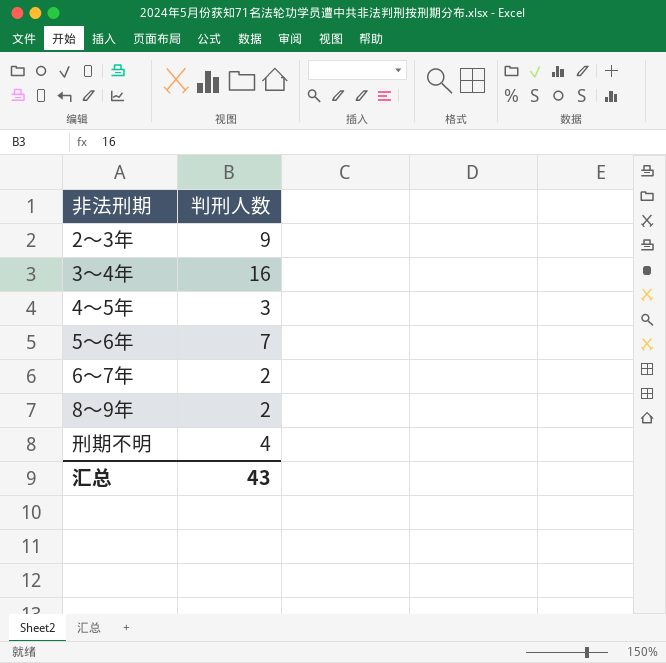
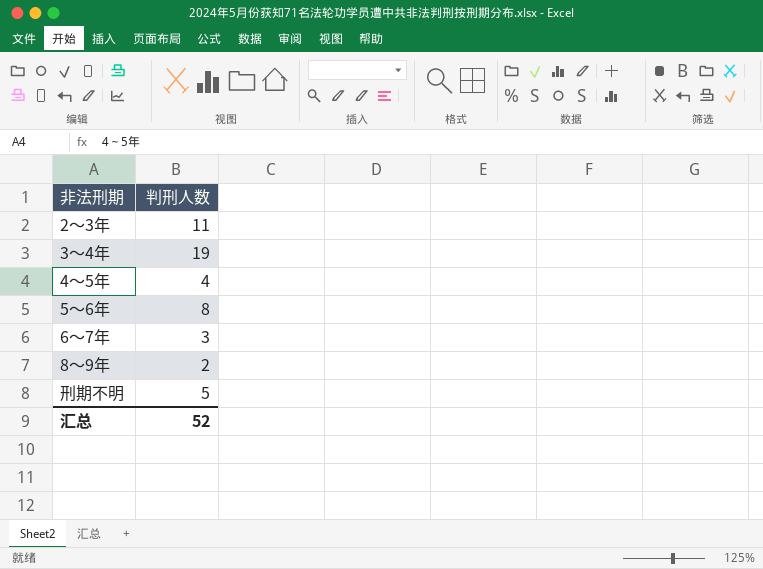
2～3年 | 判刑人数: 9 -> 11
3～4年 | 判刑人数: 16 -> 19
4～5年 | 判刑人数: 3 -> 4
5～6年 | 判刑人数: 7 -> 8
6～7年 | 判刑人数: 2 -> 3
刑期不明 | 判刑人数: 4 -> 5
汇总 | 判刑人数: 43 -> 52

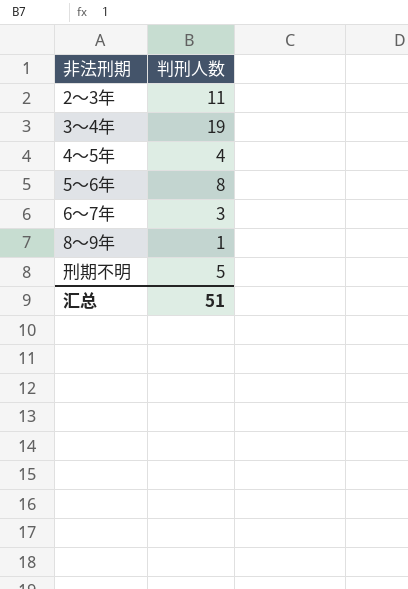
8～9年 | 判刑人数: 2 -> 1
汇总 | 判刑人数: 52 -> 51

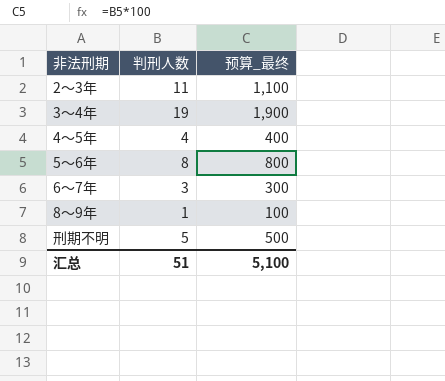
column 预算_最终 | formula: none -> [判刑人数] * 100

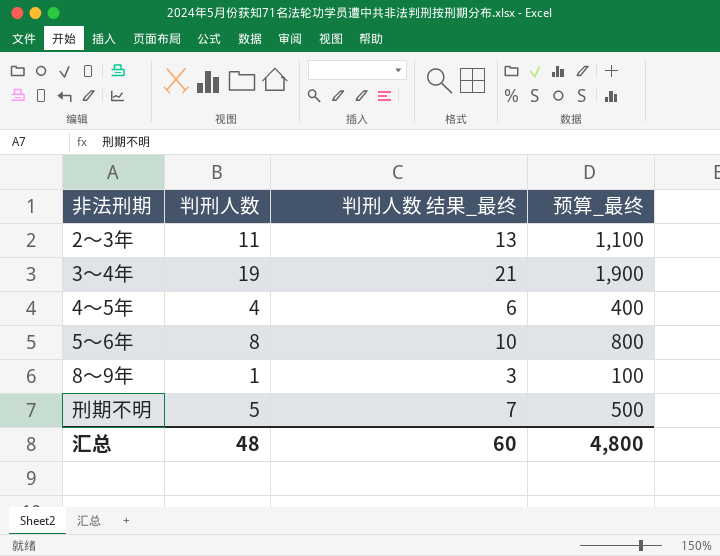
column 判刑人数 结果_最终 | formula: none -> [判刑人数] + 2
row 6～7年: 3 | 300 -> none
汇总 | 判刑人数: 51 -> 48
汇总 | 预算_最终: 5,100 -> 4,800

